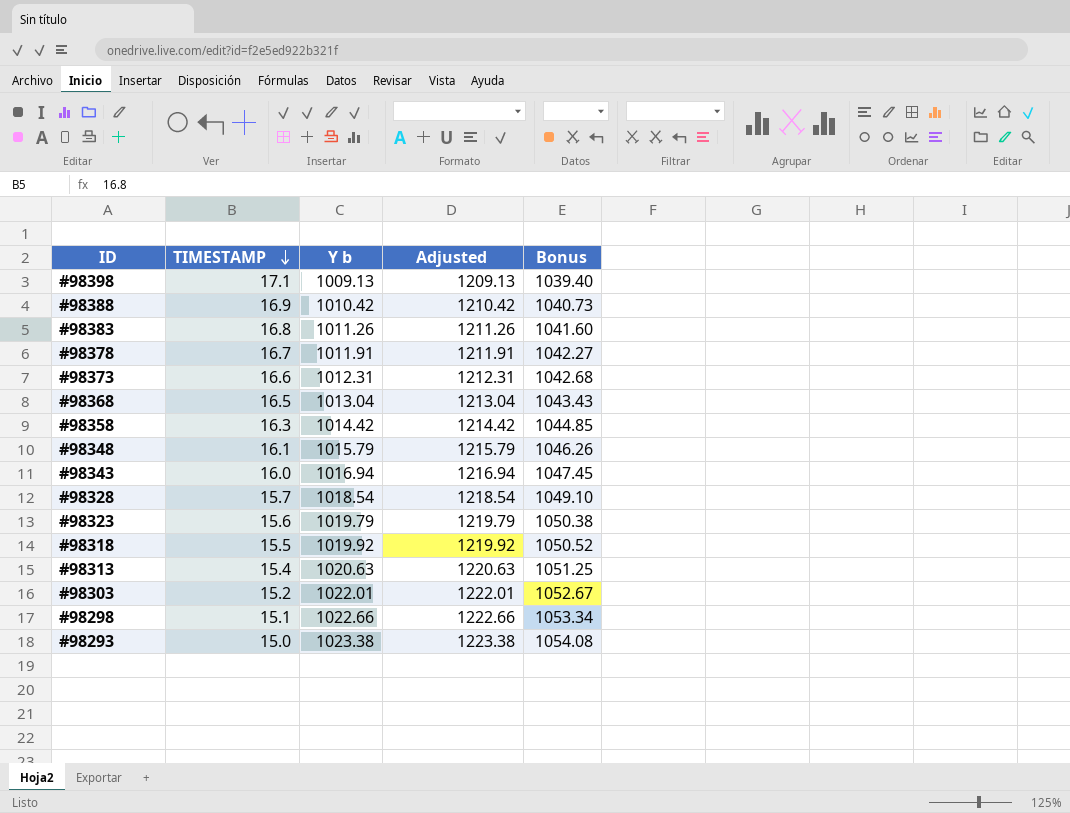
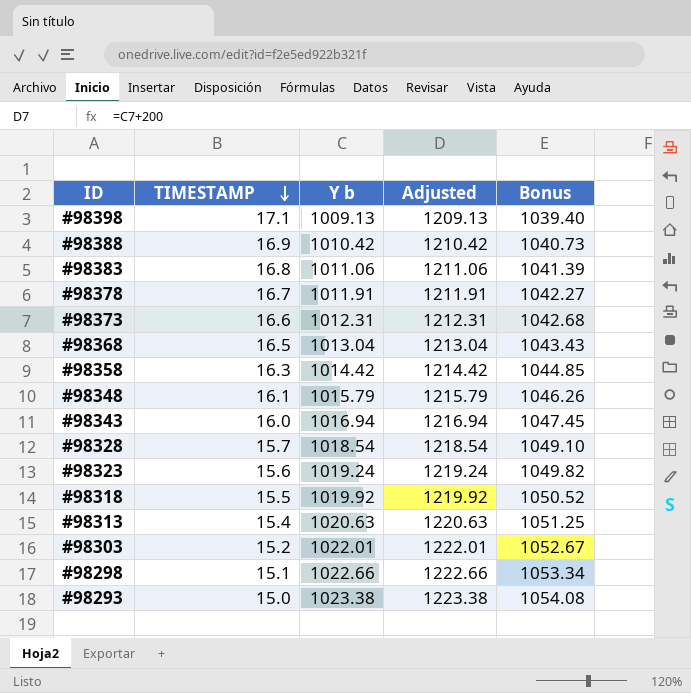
#98383 | Y b: 1011.26 -> 1011.06
#98383 | Adjusted: 1211.26 -> 1211.06
#98383 | Bonus: 1041.60 -> 1041.39
#98323 | Y b: 1019.79 -> 1019.24
#98323 | Adjusted: 1219.79 -> 1219.24
#98323 | Bonus: 1050.38 -> 1049.82

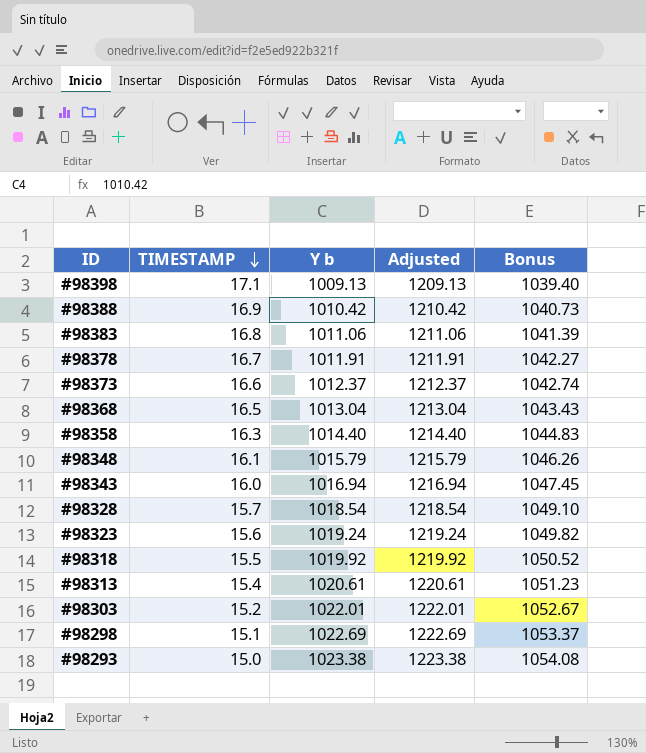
#98373 | Y b: 1012.31 -> 1012.37
#98373 | Adjusted: 1212.31 -> 1212.37
#98373 | Bonus: 1042.68 -> 1042.74
#98358 | Y b: 1014.42 -> 1014.40
#98358 | Adjusted: 1214.42 -> 1214.40
#98358 | Bonus: 1044.85 -> 1044.83
#98313 | Y b: 1020.63 -> 1020.61
#98313 | Adjusted: 1220.63 -> 1220.61
#98313 | Bonus: 1051.25 -> 1051.23
#98298 | Y b: 1022.66 -> 1022.69
#98298 | Adjusted: 1222.66 -> 1222.69
#98298 | Bonus: 1053.34 -> 1053.37

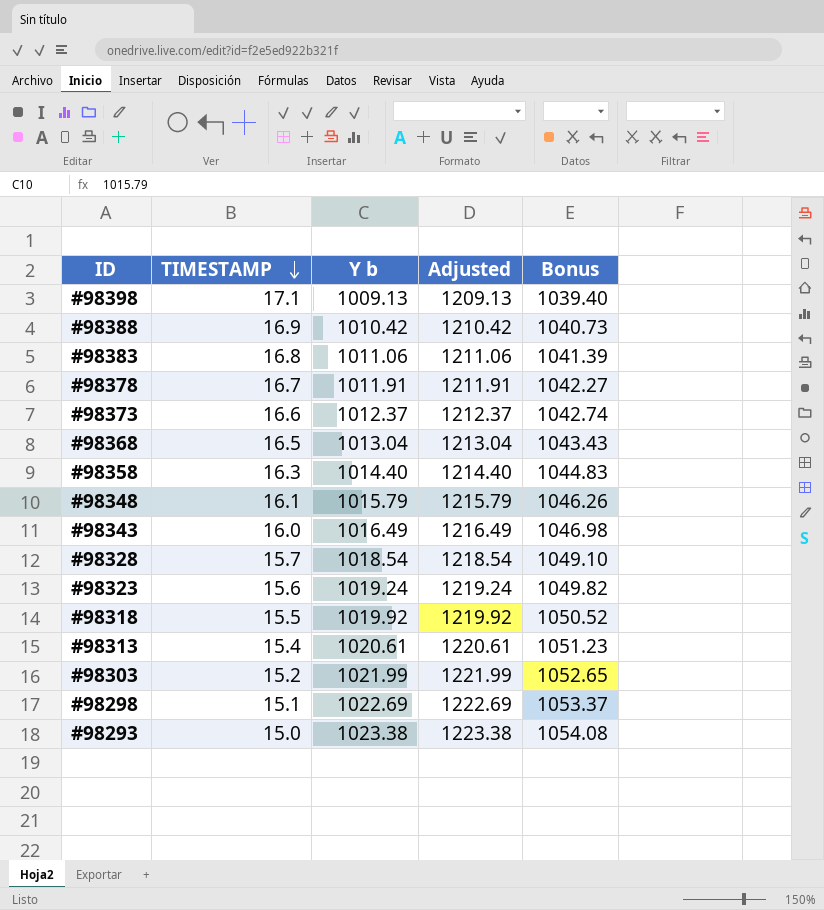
#98343 | Y b: 1016.94 -> 1016.49
#98343 | Adjusted: 1216.94 -> 1216.49
#98343 | Bonus: 1047.45 -> 1046.98
#98303 | Y b: 1022.01 -> 1021.99
#98303 | Adjusted: 1222.01 -> 1221.99
#98303 | Bonus: 1052.67 -> 1052.65

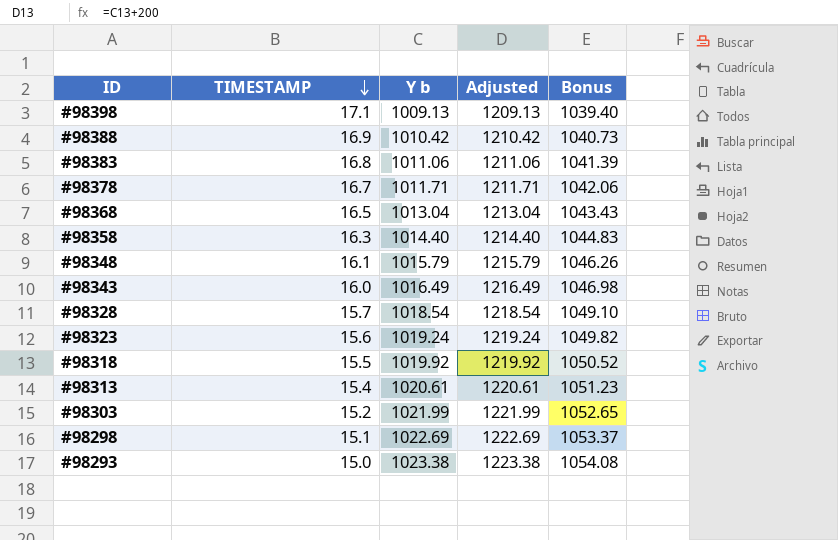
row #98373: 16.6 | 1012.37 | 1212.37 | 1042.74 -> none
#98378 | Y b: 1011.91 -> 1011.71
#98378 | Adjusted: 1211.91 -> 1211.71
#98378 | Bonus: 1042.27 -> 1042.06

